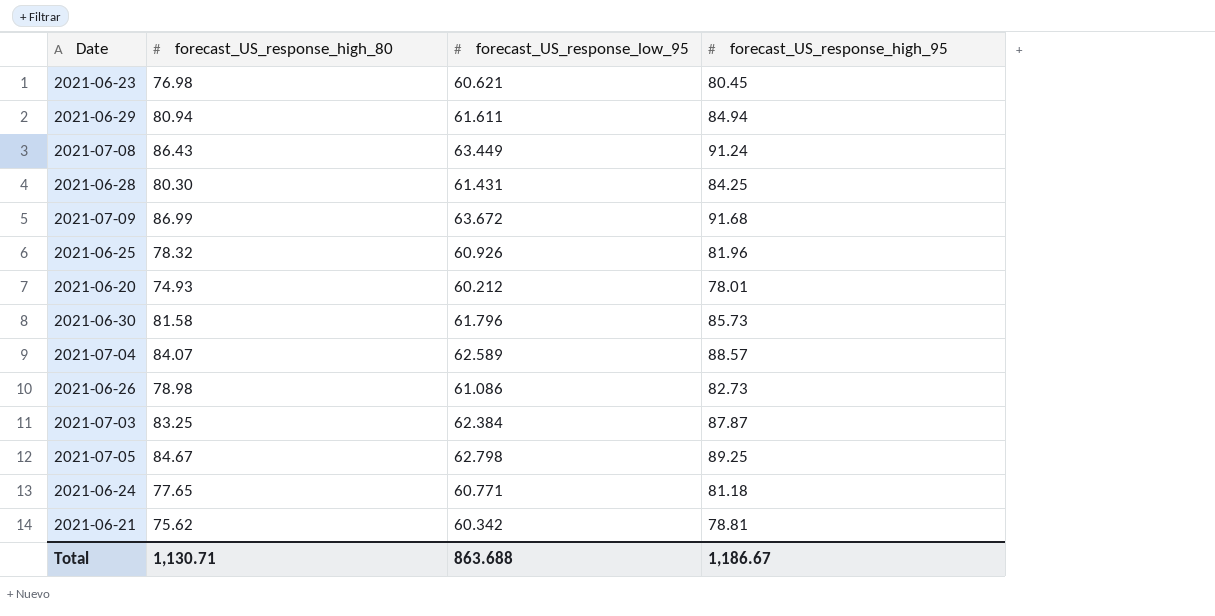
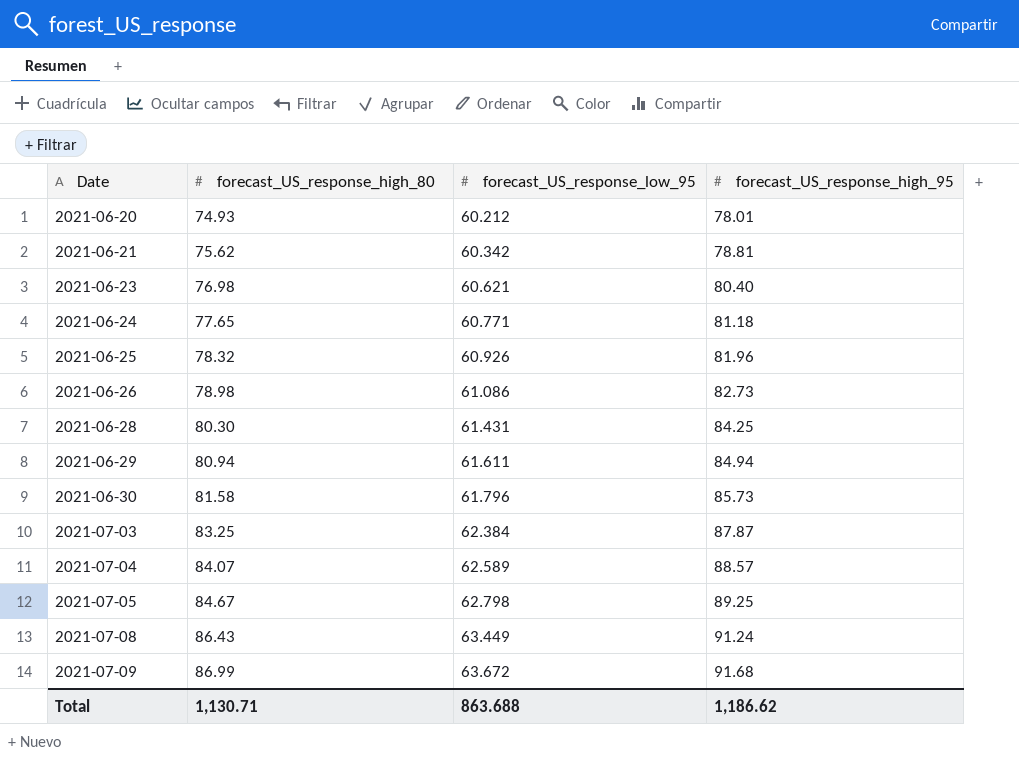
row order: none -> Date ascending
2021-06-23 | forecast_US_response_high_95: 80.45 -> 80.40
Total | forecast_US_response_high_95: 1,186.67 -> 1,186.62

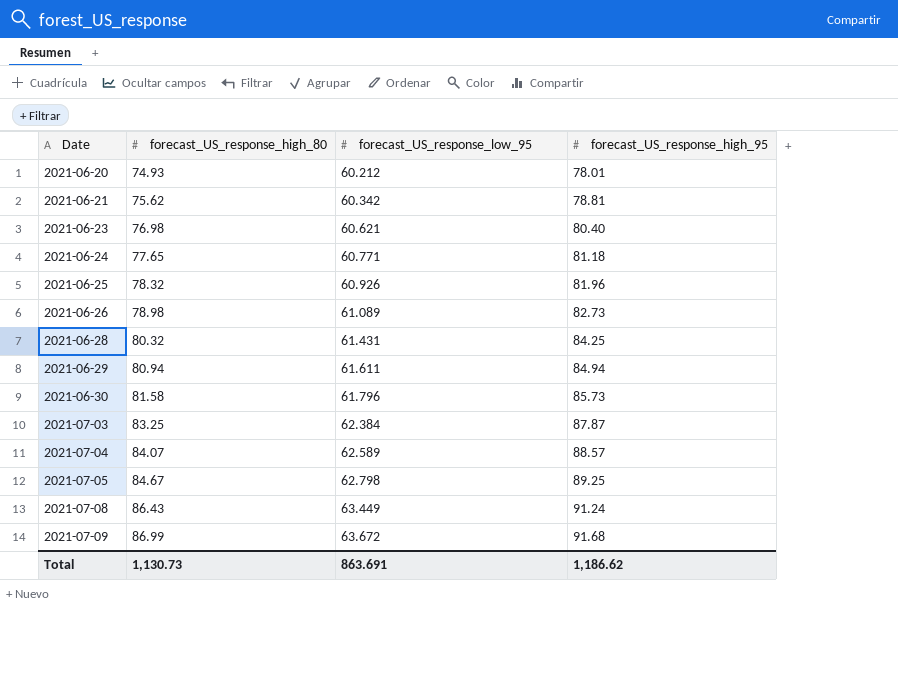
2021-06-26 | forecast_US_response_low_95: 61.086 -> 61.089
2021-06-28 | forecast_US_response_high_80: 80.30 -> 80.32
Total | forecast_US_response_high_80: 1,130.71 -> 1,130.73
Total | forecast_US_response_low_95: 863.688 -> 863.691

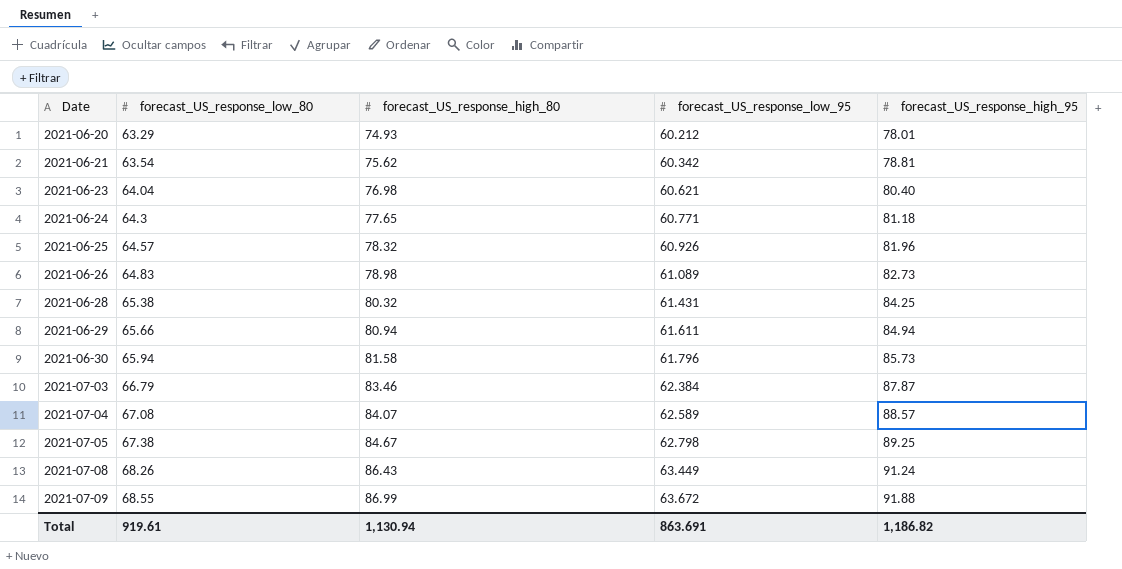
column forecast_US_response_low_80 | position: none -> 2
2021-07-03 | forecast_US_response_high_80: 83.25 -> 83.46
2021-07-09 | forecast_US_response_high_95: 91.68 -> 91.88
Total | forecast_US_response_high_80: 1,130.73 -> 1,130.94
Total | forecast_US_response_high_95: 1,186.62 -> 1,186.82

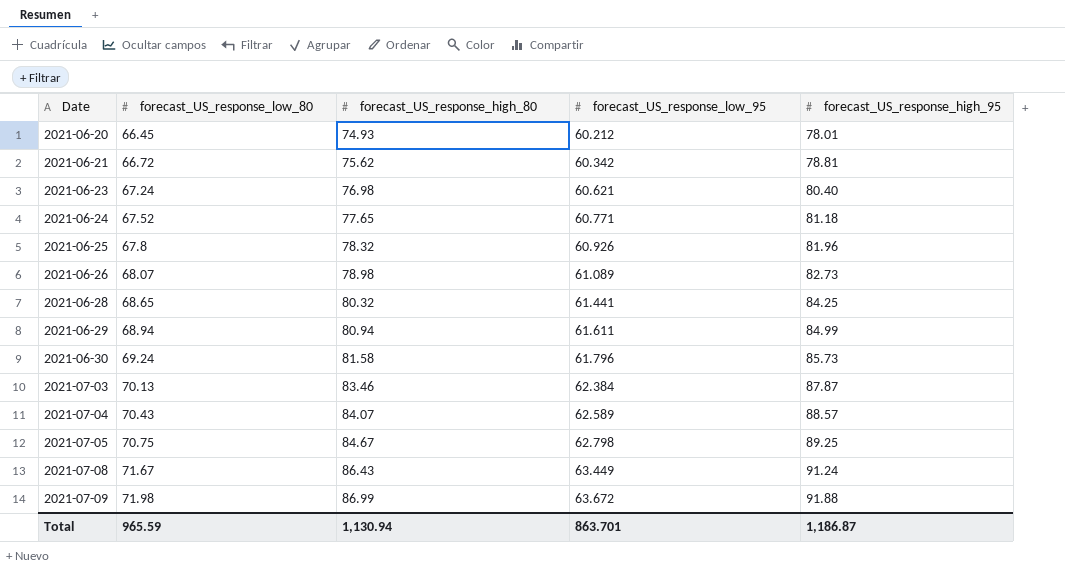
2021-06-20 | forecast_US_response_low_80: 63.29 -> 66.45
2021-06-21 | forecast_US_response_low_80: 63.54 -> 66.72
2021-06-23 | forecast_US_response_low_80: 64.04 -> 67.24
2021-06-24 | forecast_US_response_low_80: 64.3 -> 67.52
2021-06-25 | forecast_US_response_low_80: 64.57 -> 67.8
2021-06-26 | forecast_US_response_low_80: 64.83 -> 68.07
2021-06-28 | forecast_US_response_low_80: 65.38 -> 68.65
2021-06-28 | forecast_US_response_low_95: 61.431 -> 61.441
2021-06-29 | forecast_US_response_low_80: 65.66 -> 68.94
2021-06-29 | forecast_US_response_high_95: 84.94 -> 84.99
2021-06-30 | forecast_US_response_low_80: 65.94 -> 69.24
2021-07-03 | forecast_US_response_low_80: 66.79 -> 70.13
2021-07-04 | forecast_US_response_low_80: 67.08 -> 70.43
2021-07-05 | forecast_US_response_low_80: 67.38 -> 70.75
2021-07-08 | forecast_US_response_low_80: 68.26 -> 71.67
2021-07-09 | forecast_US_response_low_80: 68.55 -> 71.98
Total | forecast_US_response_low_80: 919.61 -> 965.59
Total | forecast_US_response_low_95: 863.691 -> 863.701
Total | forecast_US_response_high_95: 1,186.82 -> 1,186.87

